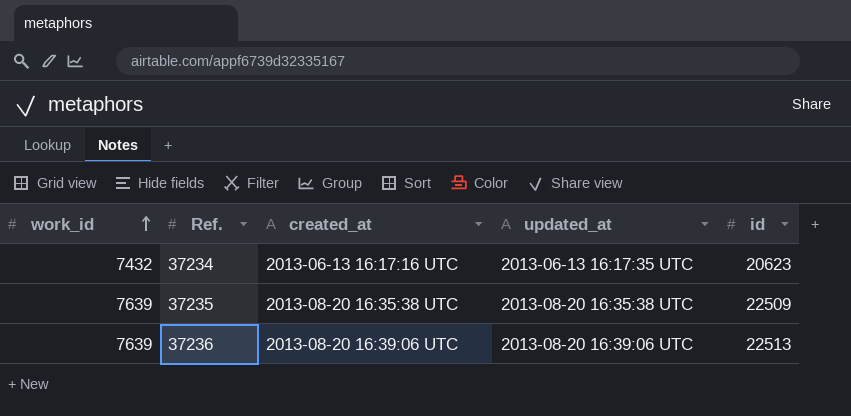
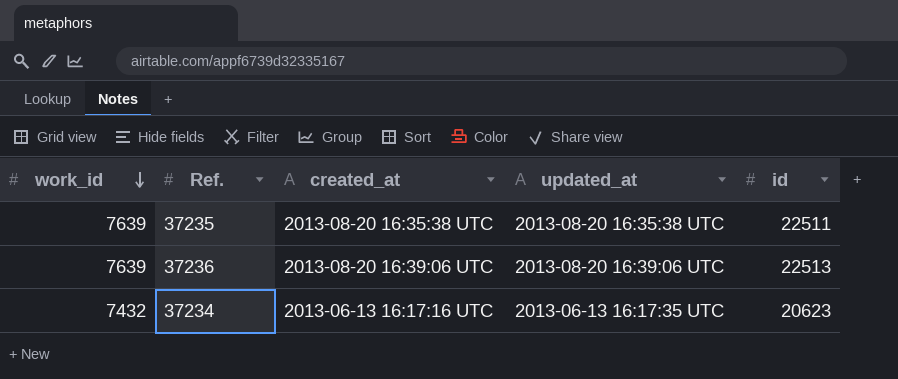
row order: work_id ascending -> work_id descending
37235 | id: 22509 -> 22511

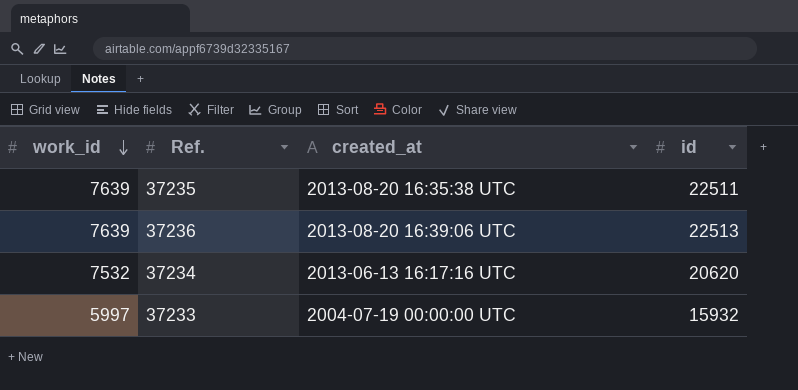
column updated_at | position: 4 -> none
37234 | work_id: 7432 -> 7532
37234 | id: 20623 -> 20620
row 37233: none -> 5997 | 2004-07-19 00:00:00 UTC | 15932

